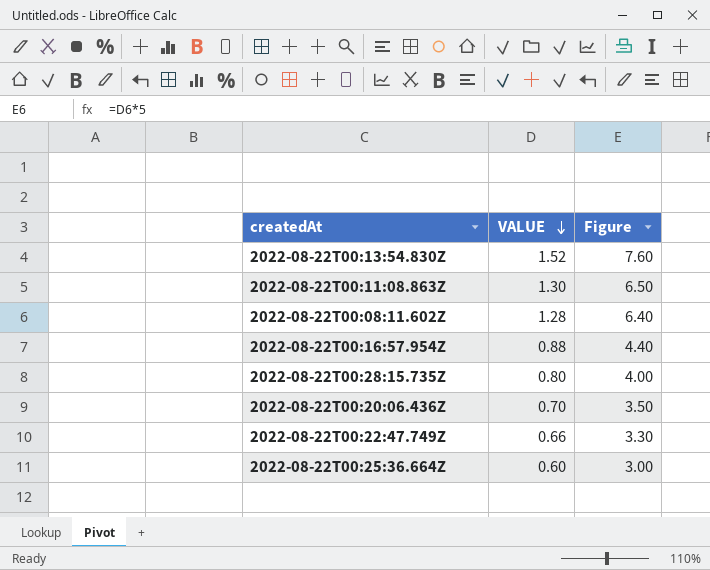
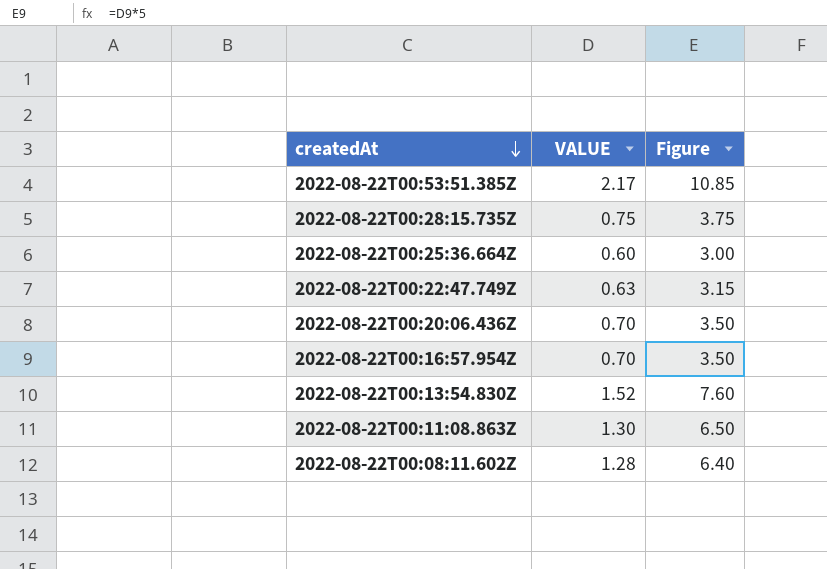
row order: VALUE descending -> createdAt descending
row 2022-08-22T00:53:51.385Z: none -> 2.17 | 10.85
2022-08-22T00:28:15.735Z | VALUE: 0.80 -> 0.75
2022-08-22T00:28:15.735Z | Figure: 4.00 -> 3.75
2022-08-22T00:22:47.749Z | VALUE: 0.66 -> 0.63
2022-08-22T00:22:47.749Z | Figure: 3.30 -> 3.15
2022-08-22T00:16:57.954Z | VALUE: 0.88 -> 0.70
2022-08-22T00:16:57.954Z | Figure: 4.40 -> 3.50

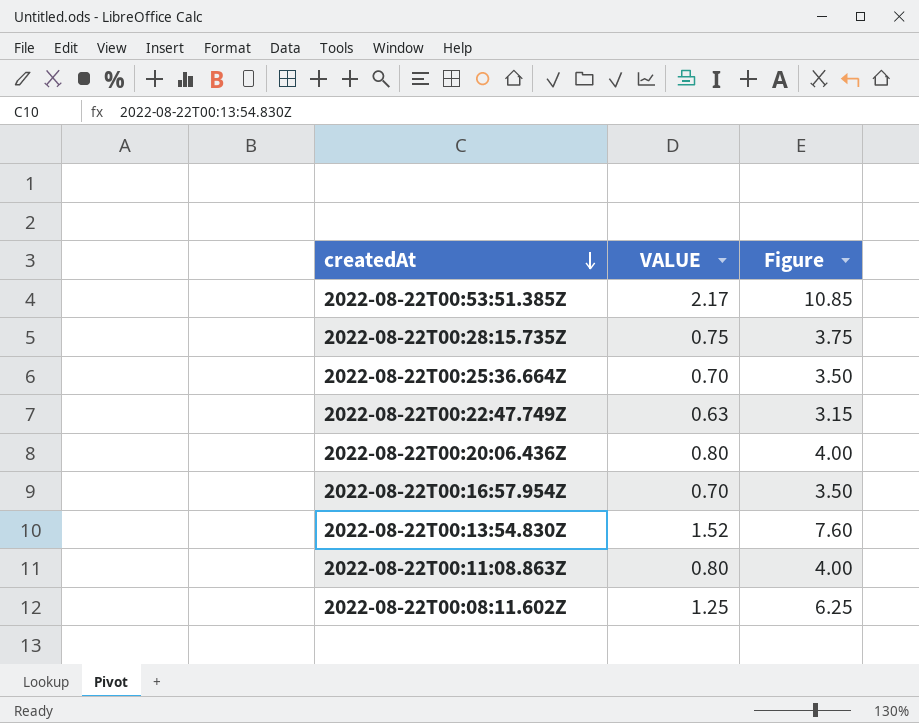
2022-08-22T00:25:36.664Z | VALUE: 0.60 -> 0.70
2022-08-22T00:25:36.664Z | Figure: 3.00 -> 3.50
2022-08-22T00:20:06.436Z | VALUE: 0.70 -> 0.80
2022-08-22T00:20:06.436Z | Figure: 3.50 -> 4.00
2022-08-22T00:11:08.863Z | VALUE: 1.30 -> 0.80
2022-08-22T00:11:08.863Z | Figure: 6.50 -> 4.00
2022-08-22T00:08:11.602Z | VALUE: 1.28 -> 1.25
2022-08-22T00:08:11.602Z | Figure: 6.40 -> 6.25

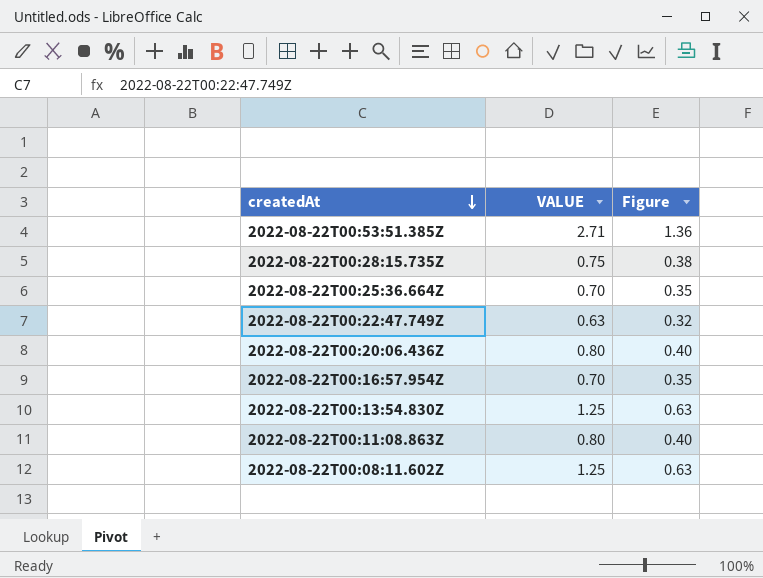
column Figure | formula: [VALUE] * 5 -> [VALUE] * 0.5
2022-08-22T00:53:51.385Z | VALUE: 2.17 -> 2.71
2022-08-22T00:13:54.830Z | VALUE: 1.52 -> 1.25

